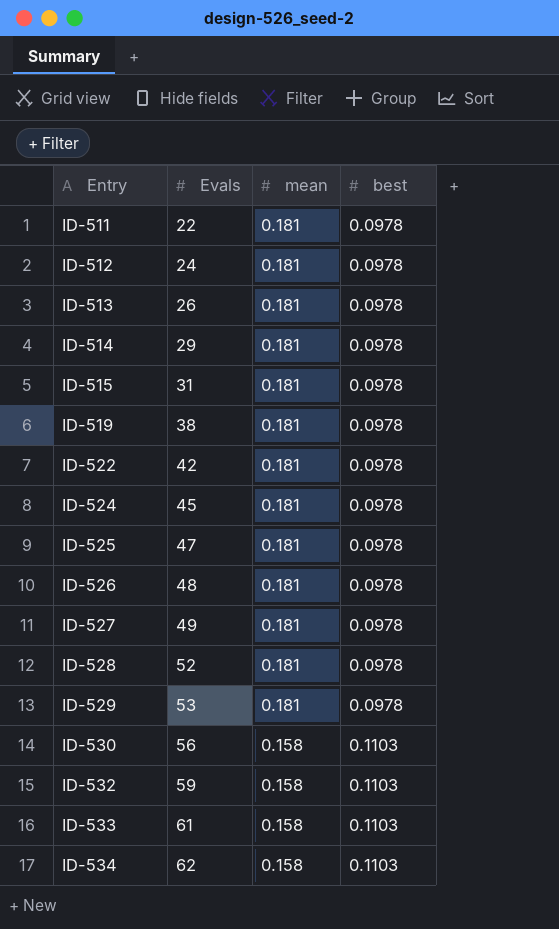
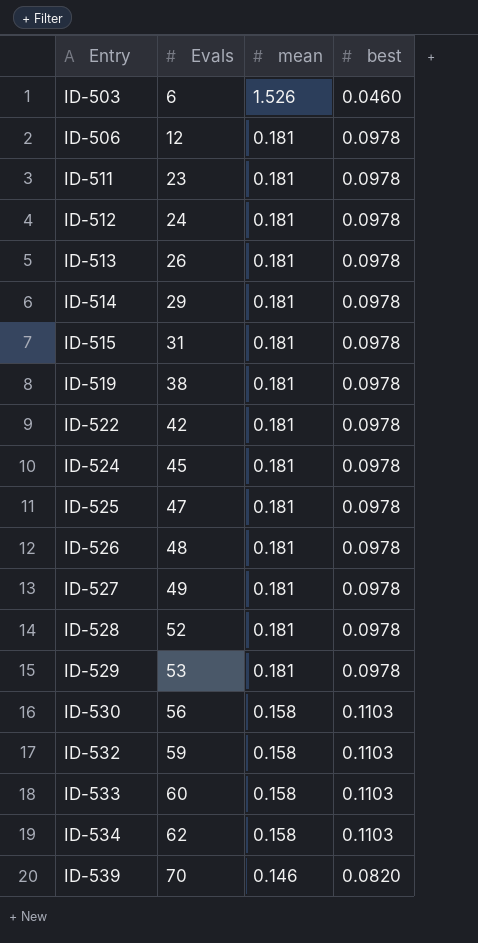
row ID-503: none -> 6 | 1.526 | 0.0460
row ID-506: none -> 12 | 0.181 | 0.0978
ID-511 | Evals: 22 -> 23
ID-533 | Evals: 61 -> 60
row ID-539: none -> 70 | 0.146 | 0.0820

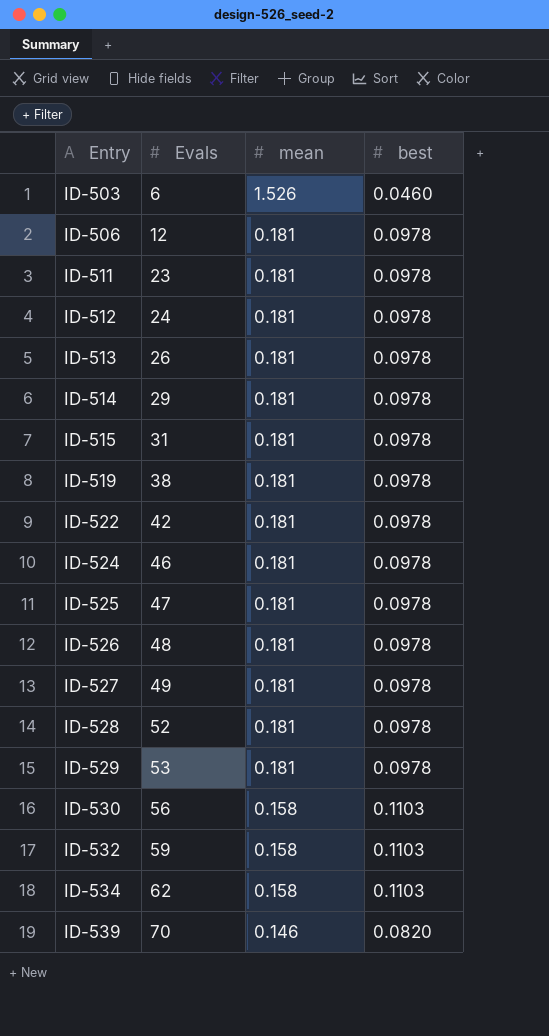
row ID-533: 60 | 0.158 | 0.1103 -> none
ID-524 | Evals: 45 -> 46

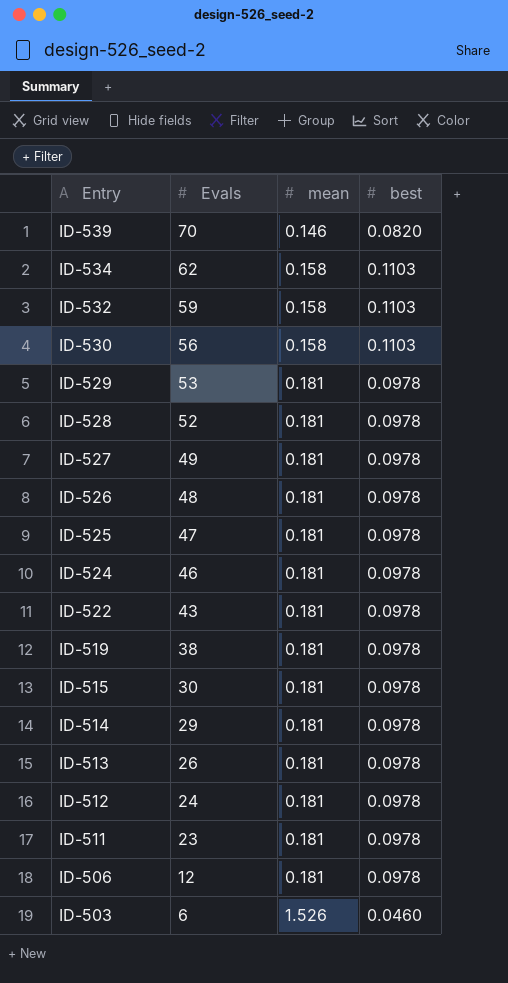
row order: Entry ascending -> Entry descending
ID-522 | Evals: 42 -> 43
ID-515 | Evals: 31 -> 30

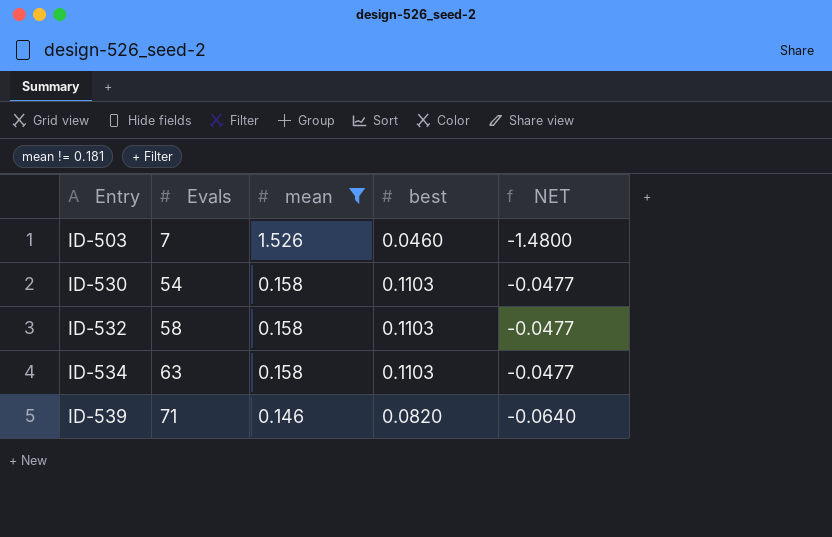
filter: none -> mean != 0.181
row order: Entry descending -> Entry ascending
column NET | formula: none -> [best] - [mean]
ID-503 | Evals: 6 -> 7
ID-530 | Evals: 56 -> 54
ID-532 | Evals: 59 -> 58
ID-534 | Evals: 62 -> 63
ID-539 | Evals: 70 -> 71

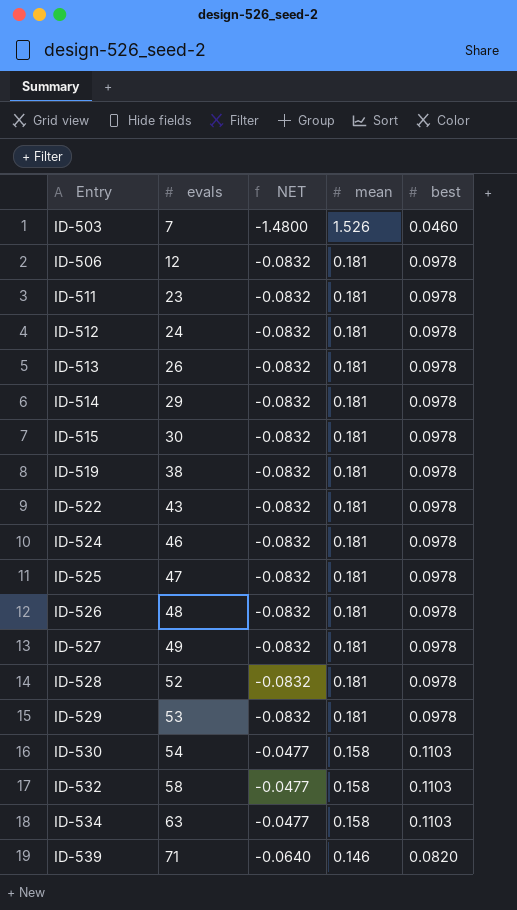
filter: mean != 0.181 -> none
column name: Evals -> evals
column NET | position: 5 -> 3

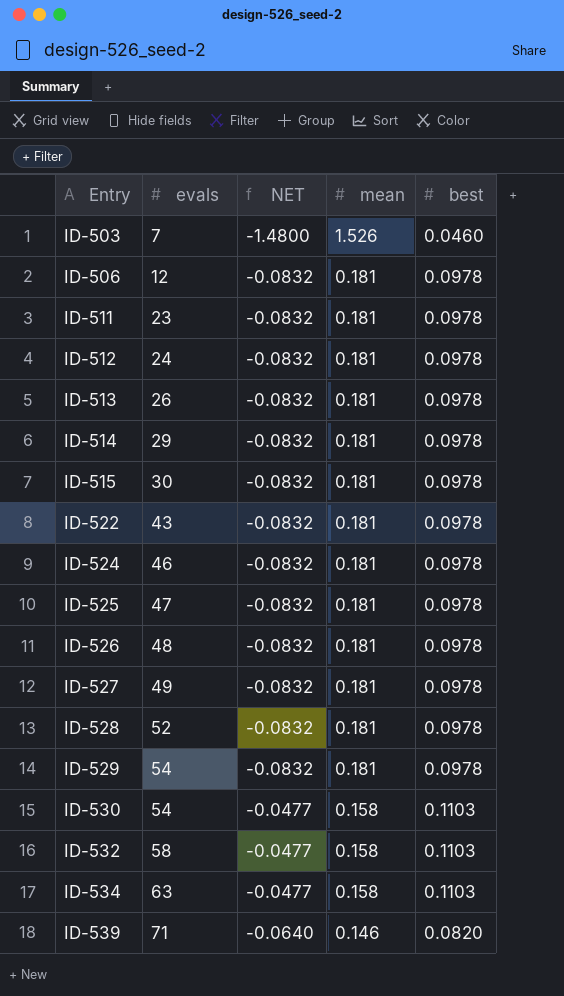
row ID-519: 38 | -0.0832 | 0.181 | 0.0978 -> none
ID-529 | evals: 53 -> 54

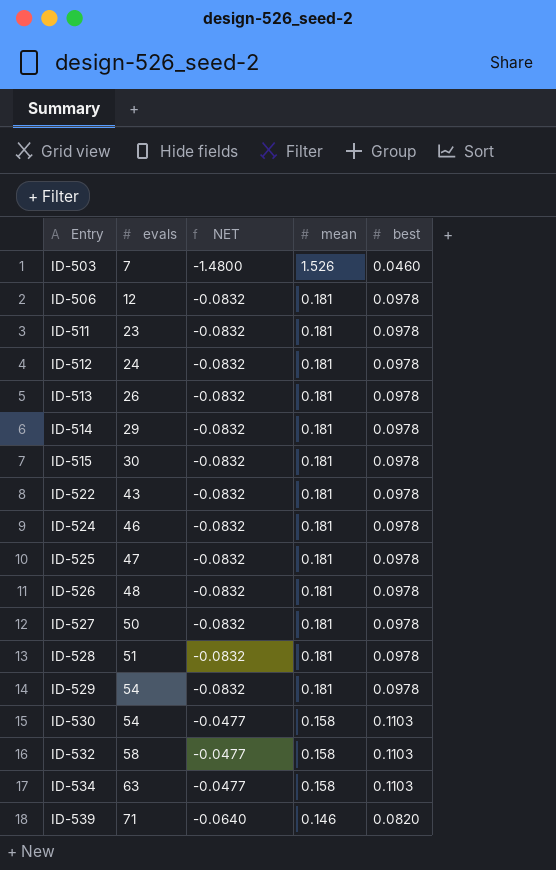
ID-527 | evals: 49 -> 50
ID-528 | evals: 52 -> 51

